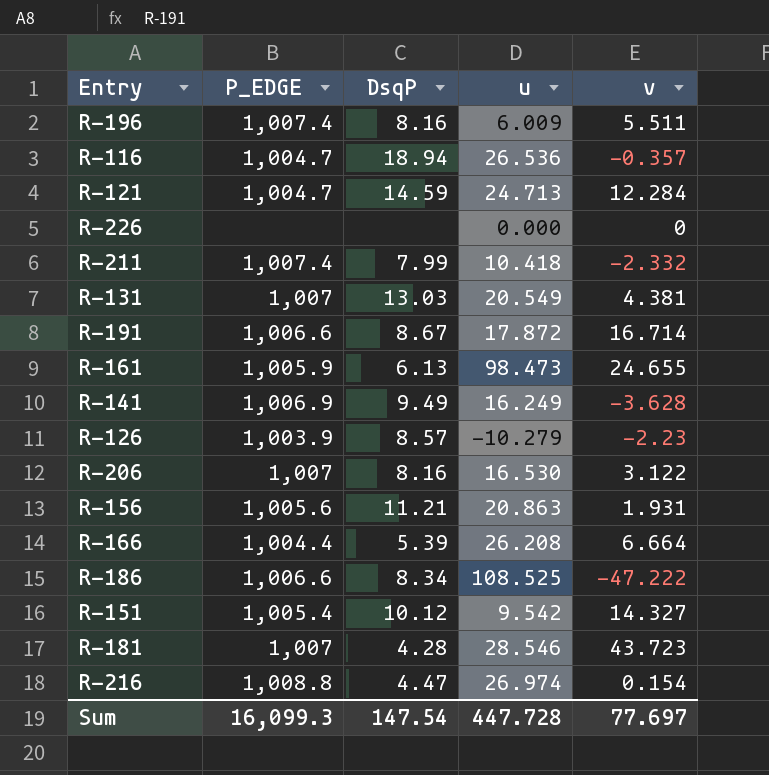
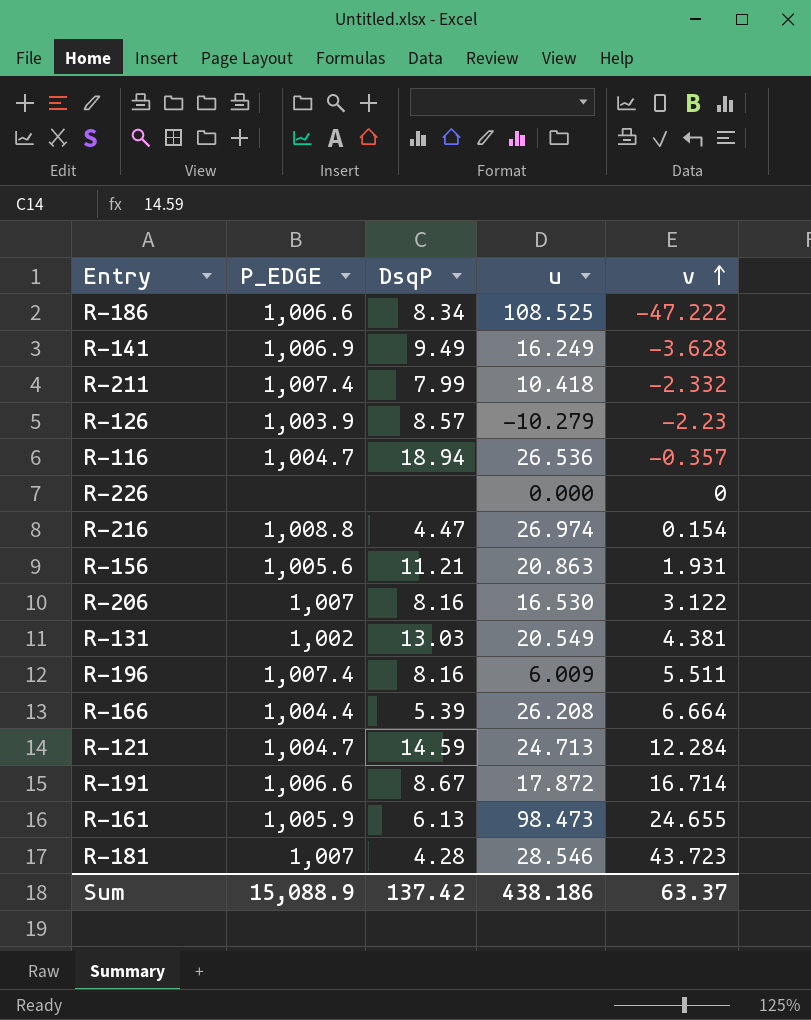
row order: none -> v ascending
row R-151: 1,005.4 | 10.12 | 9.542 | 14.327 -> none
R-131 | P_EDGE: 1,007 -> 1,002
Sum | P_EDGE: 16,099.3 -> 15,088.9
Sum | DsqP: 147.54 -> 137.42
Sum | u: 447.728 -> 438.186
Sum | v: 77.697 -> 63.37

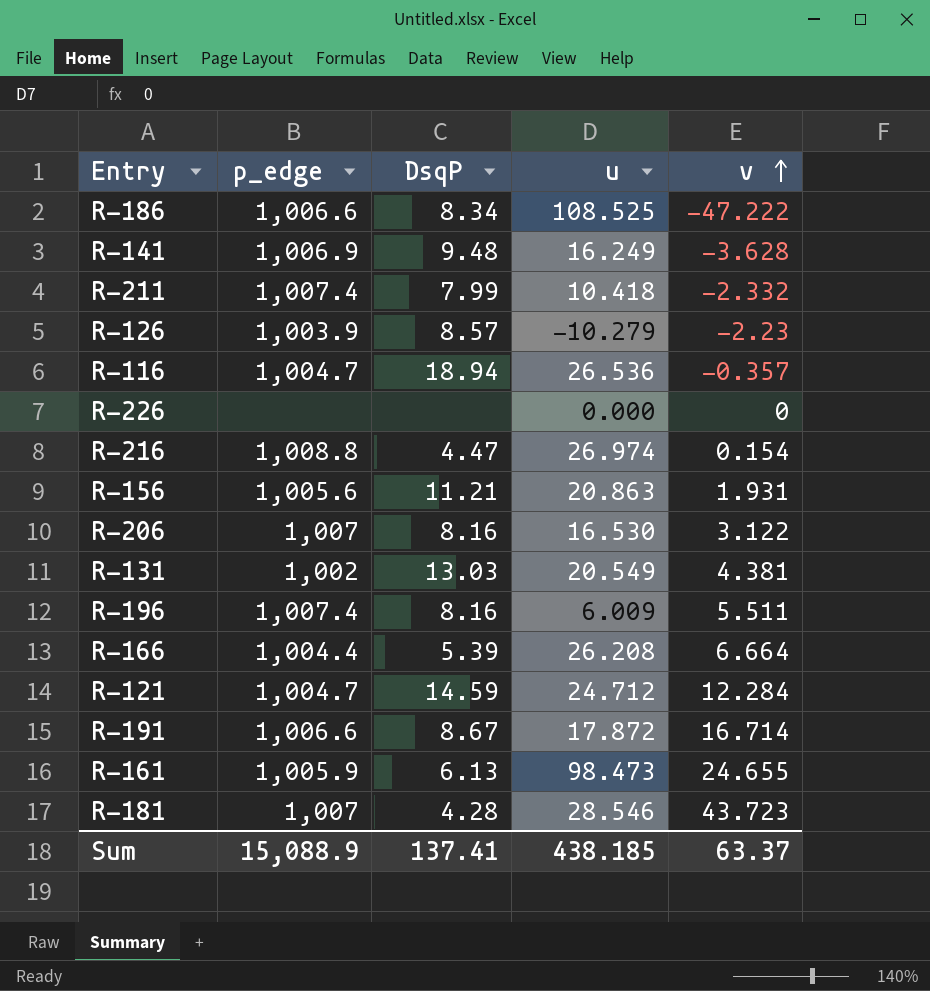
column name: P_EDGE -> p_edge
R-141 | DsqP: 9.49 -> 9.48
R-121 | u: 24.713 -> 24.712
Sum | DsqP: 137.42 -> 137.41
Sum | u: 438.186 -> 438.185

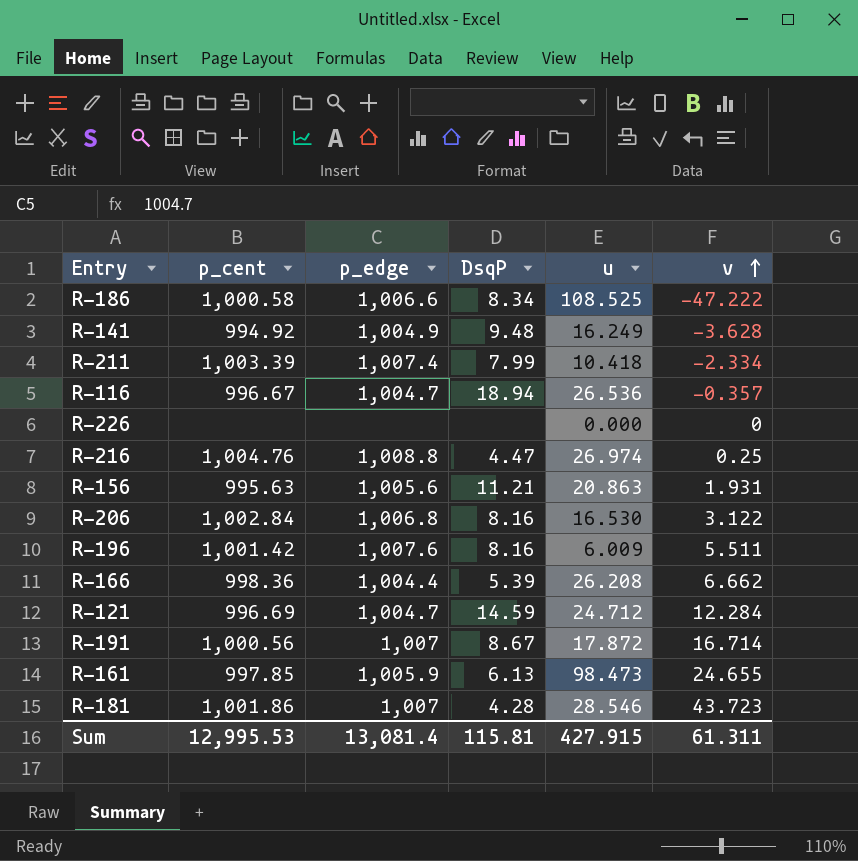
column p_cent | position: none -> 2
row R-126: 1,003.9 | 8.57 | -10.279 | -2.23 -> none
row R-131: 1,002 | 13.03 | 20.549 | 4.381 -> none
R-141 | p_edge: 1,006.9 -> 1,004.9
R-211 | v: -2.332 -> -2.334
R-216 | v: 0.154 -> 0.25
R-206 | p_edge: 1,007 -> 1,006.8
R-196 | p_edge: 1,007.4 -> 1,007.6
R-166 | v: 6.664 -> 6.662
R-191 | p_edge: 1,006.6 -> 1,007
Sum | p_edge: 15,088.9 -> 13,081.4
Sum | DsqP: 137.41 -> 115.81
Sum | u: 438.185 -> 427.915
Sum | v: 63.37 -> 61.311

